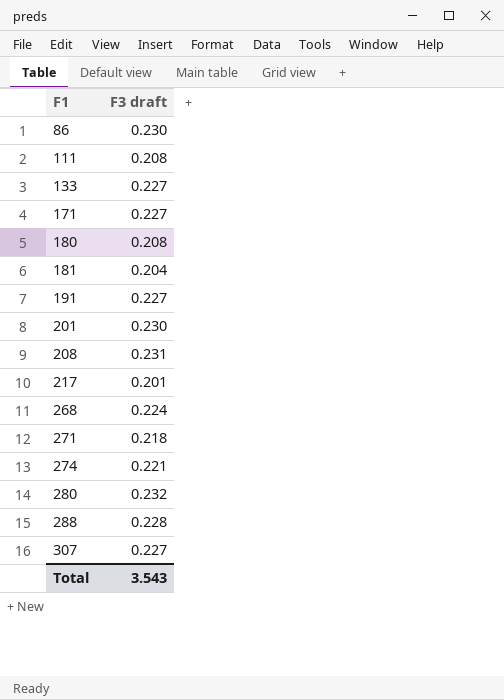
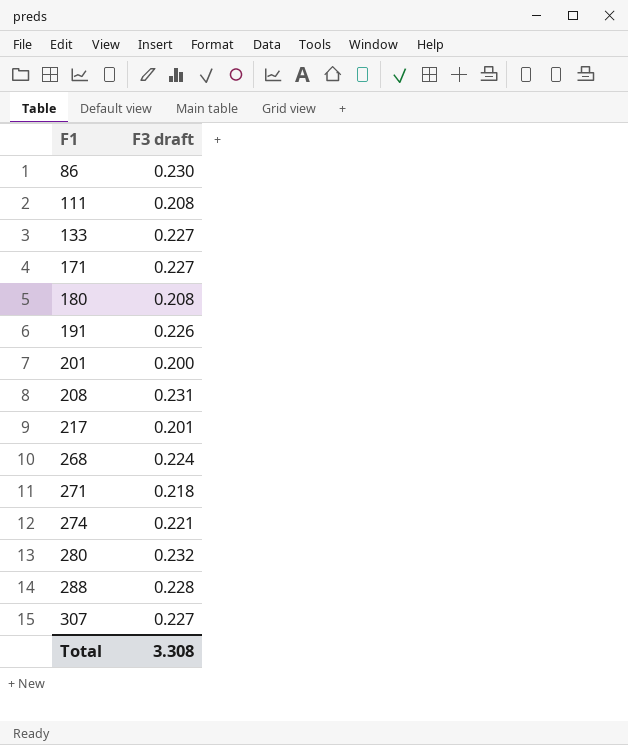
row 181: 0.204 -> none
191 | F3 draft: 0.227 -> 0.226
201 | F3 draft: 0.230 -> 0.200
Total | F3 draft: 3.543 -> 3.308

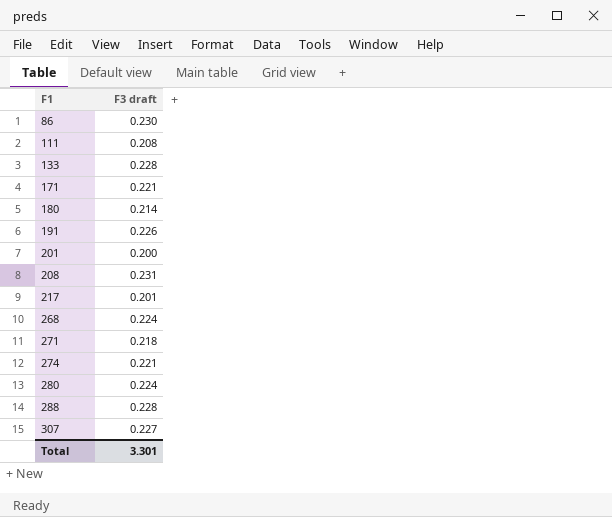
133 | F3 draft: 0.227 -> 0.228
171 | F3 draft: 0.227 -> 0.221
180 | F3 draft: 0.208 -> 0.214
280 | F3 draft: 0.232 -> 0.224
Total | F3 draft: 3.308 -> 3.301

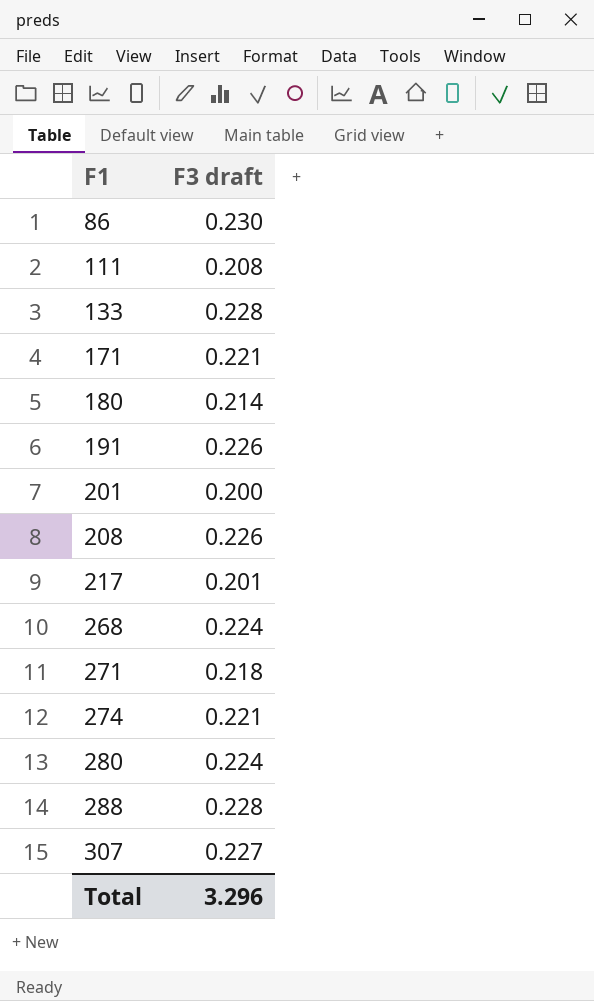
208 | F3 draft: 0.231 -> 0.226
Total | F3 draft: 3.301 -> 3.296

